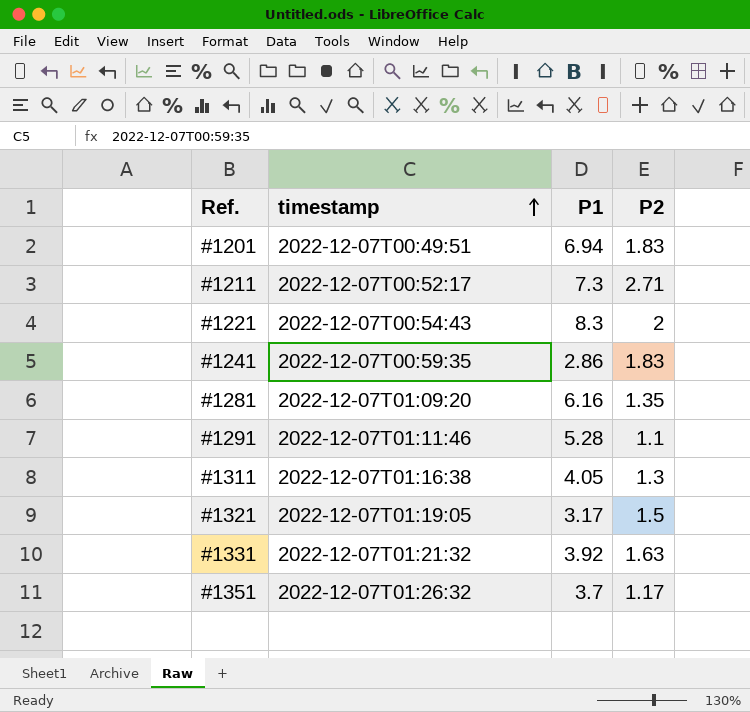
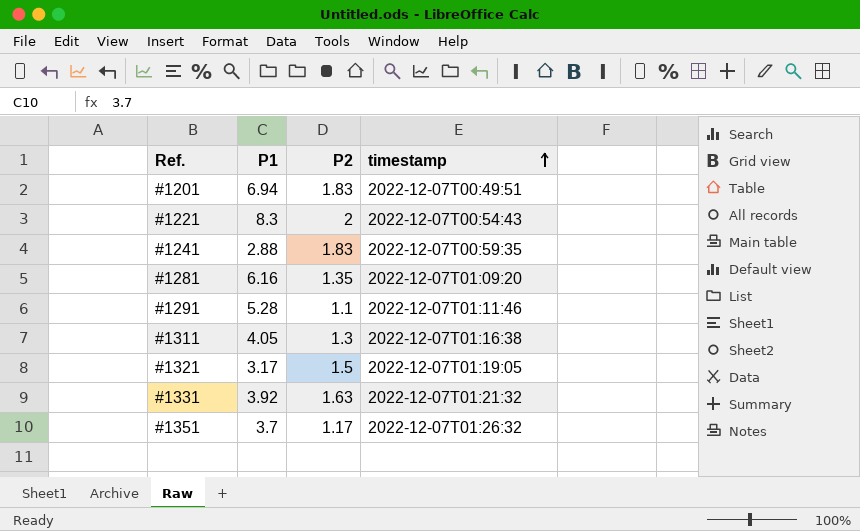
column timestamp | position: 2 -> 4
row #1211: 2022-12-07T00:52:17 | 7.3 | 2.71 -> none
#1241 | P1: 2.86 -> 2.88

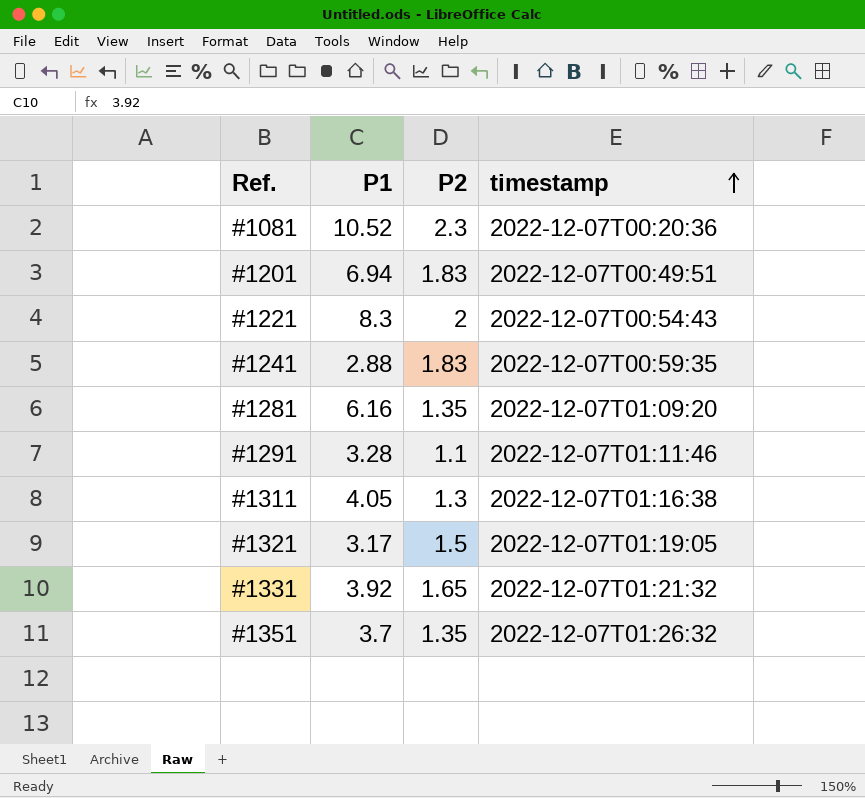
row #1081: none -> 10.52 | 2.3 | 2022-12-07T00:20:36
#1291 | P1: 5.28 -> 3.28
#1331 | P2: 1.63 -> 1.65
#1351 | P2: 1.17 -> 1.35

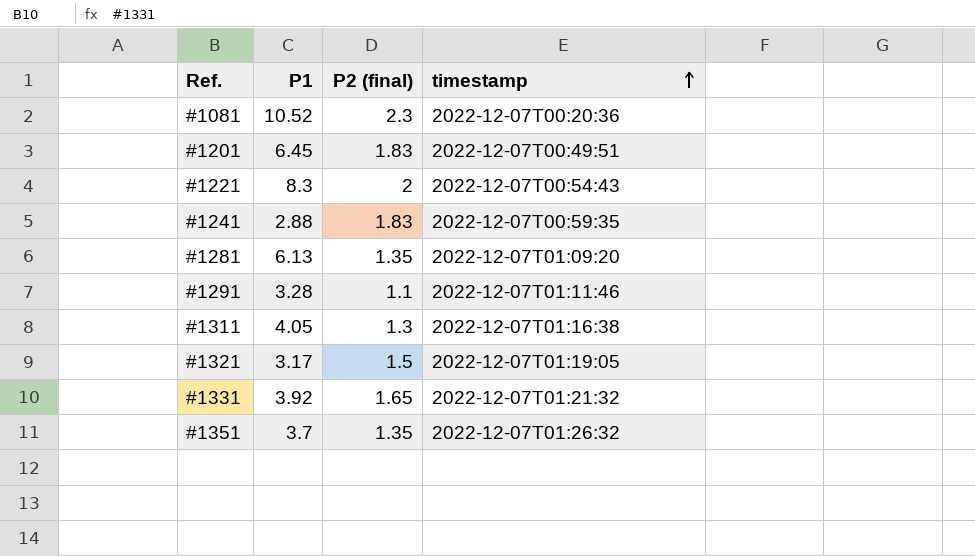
column name: P2 -> P2 (final)
#1201 | P1: 6.94 -> 6.45
#1281 | P1: 6.16 -> 6.13

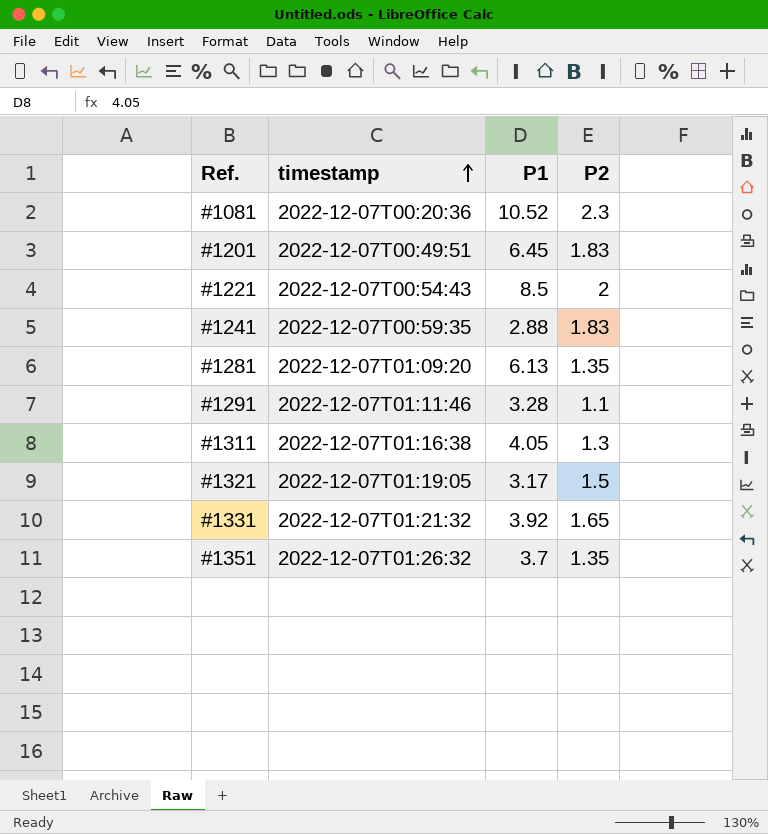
column timestamp | position: 4 -> 2
column name: P2 (final) -> P2
#1221 | P1: 8.3 -> 8.5

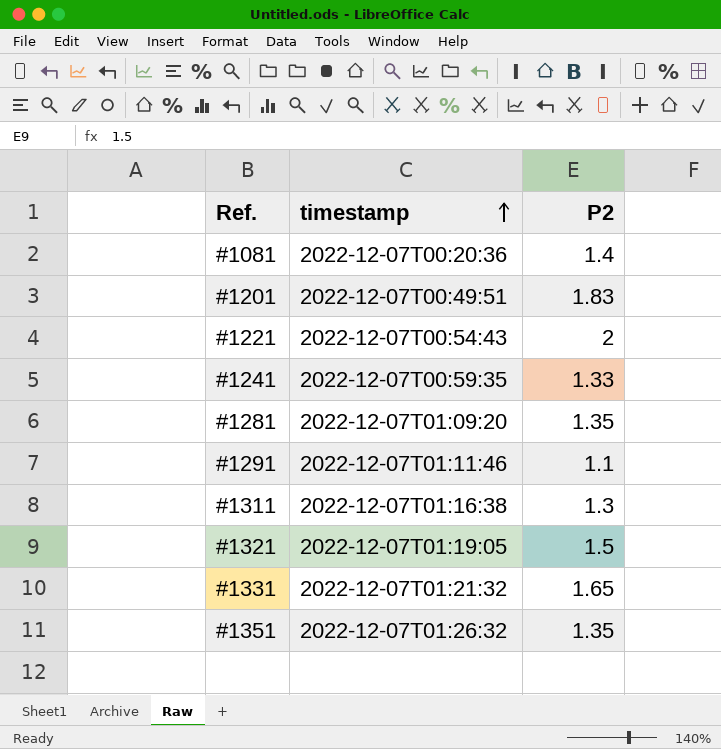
column P1 | position: 3 -> none
#1081 | P2: 2.3 -> 1.4
#1241 | P2: 1.83 -> 1.33

